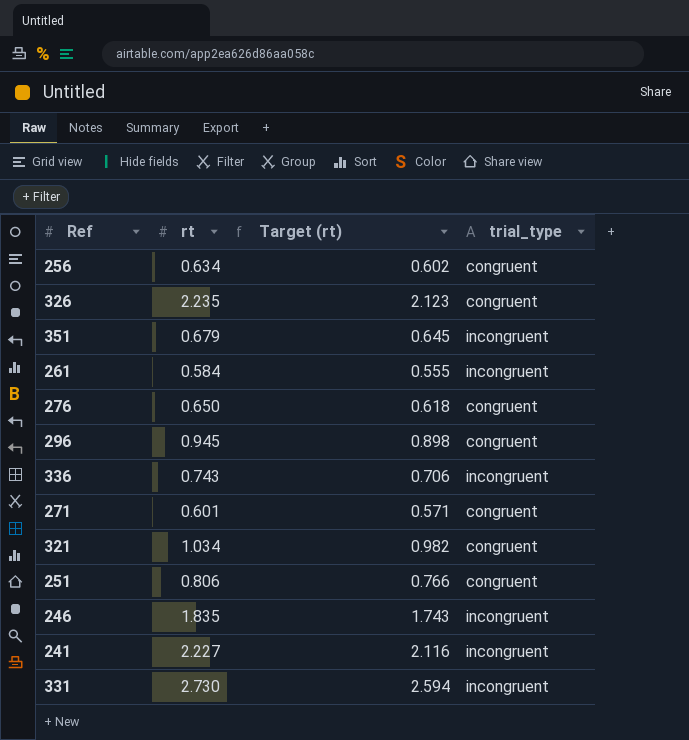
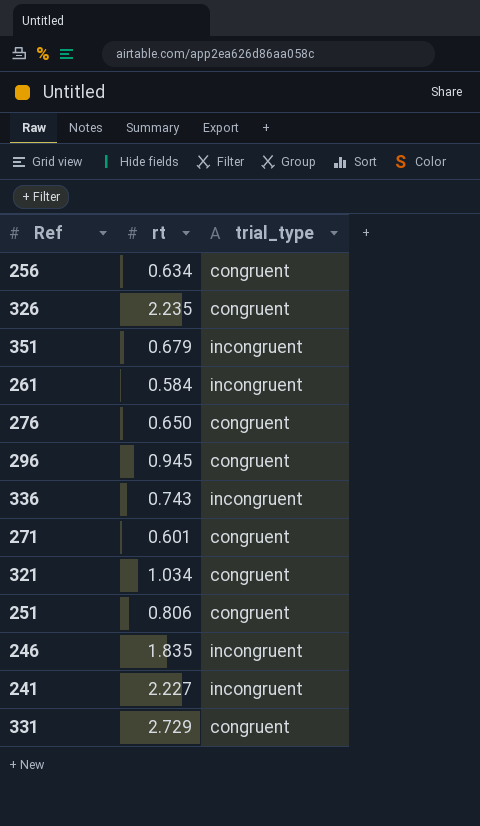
column Target (rt) | formula: [rt] * 0.95 -> none
331 | rt: 2.730 -> 2.729
331 | trial_type: incongruent -> congruent

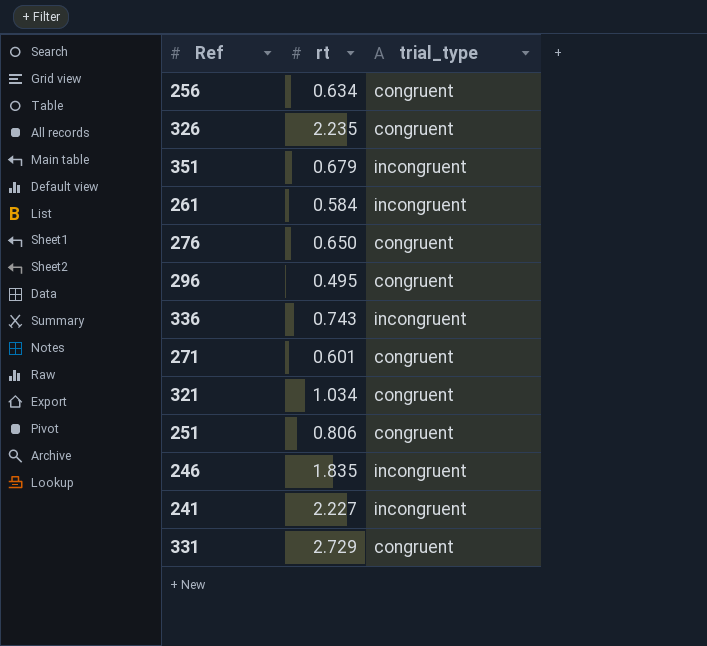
296 | rt: 0.945 -> 0.495

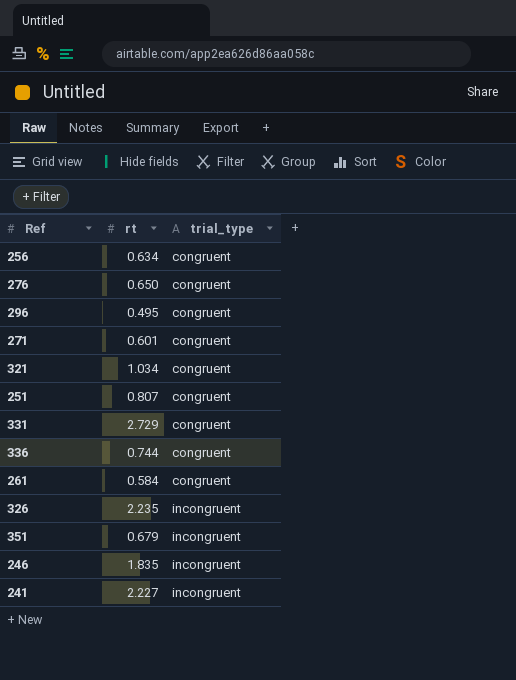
row order: none -> trial_type ascending
251 | rt: 0.806 -> 0.807
336 | rt: 0.743 -> 0.744
336 | trial_type: incongruent -> congruent
261 | trial_type: incongruent -> congruent
326 | trial_type: congruent -> incongruent

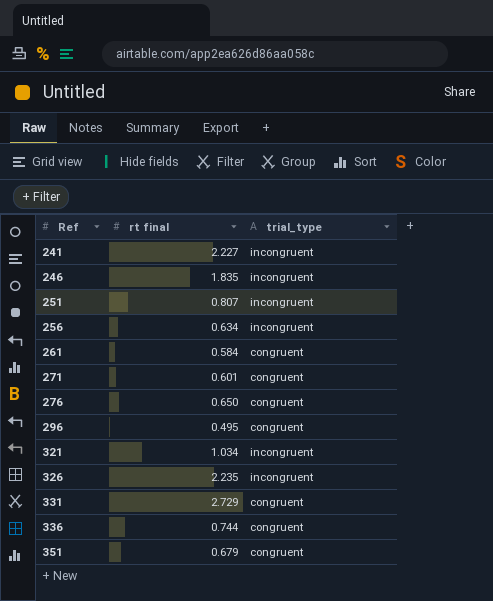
row order: trial_type ascending -> Ref ascending
column name: rt -> rt final
251 | trial_type: congruent -> incongruent
256 | trial_type: congruent -> incongruent
321 | trial_type: congruent -> incongruent
351 | trial_type: incongruent -> congruent

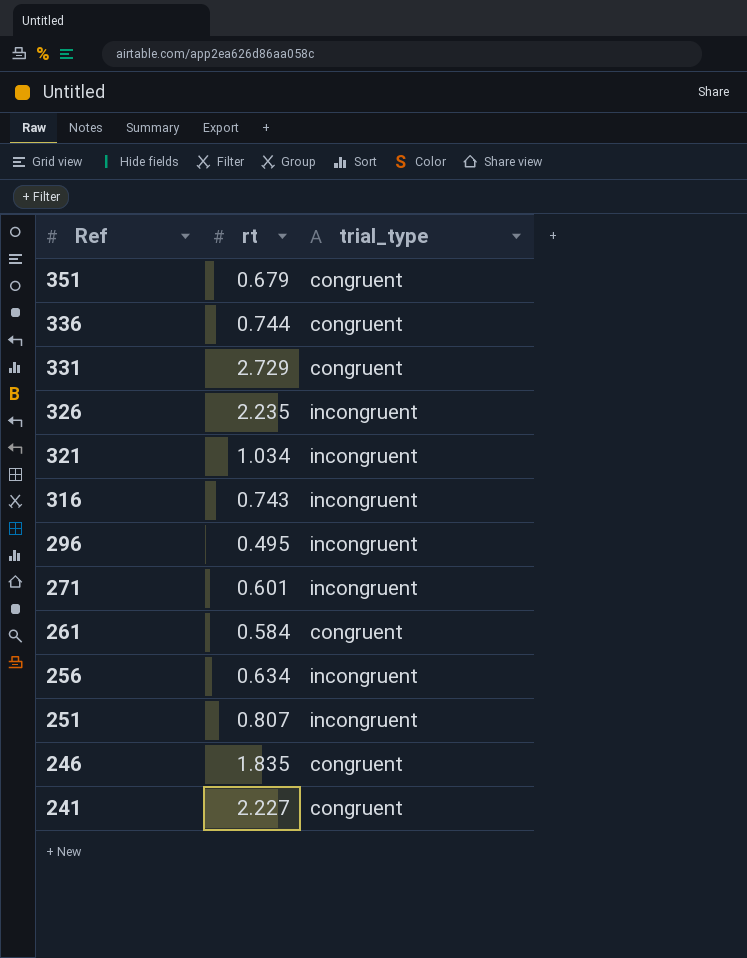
row order: Ref ascending -> Ref descending
column name: rt final -> rt
row 276: 0.650 | congruent -> none
row 316: none -> 0.743 | incongruent
296 | trial_type: congruent -> incongruent
271 | trial_type: congruent -> incongruent
246 | trial_type: incongruent -> congruent
241 | trial_type: incongruent -> congruent

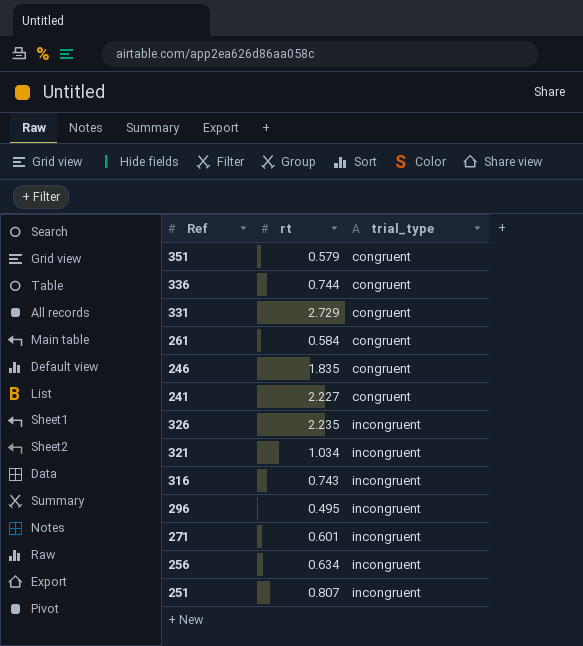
row order: Ref descending -> trial_type ascending
351 | rt: 0.679 -> 0.579

